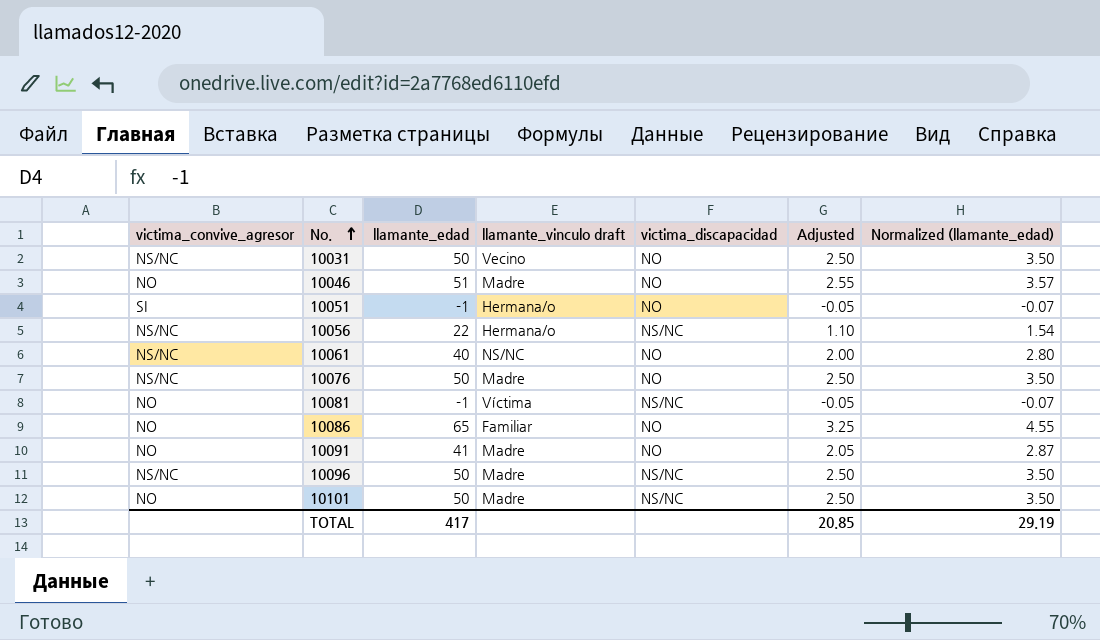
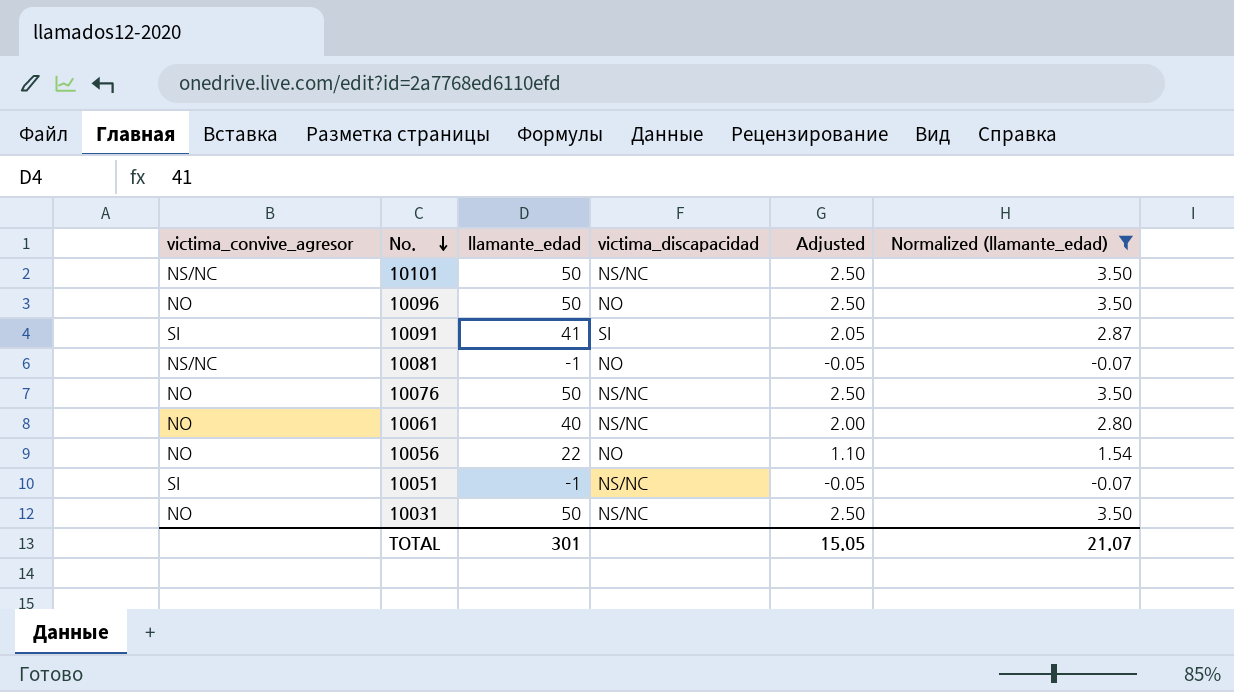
filter: none -> Normalized (llamante_edad) <= 3.50
row order: No. ascending -> No. descending
column llamante_vinculo draft | position: 4 -> none
10101 | victima_convive_agresor: NO -> NS/NC
10096 | victima_convive_agresor: NS/NC -> NO
10096 | victima_discapacidad: NS/NC -> NO
10091 | victima_convive_agresor: NO -> SI
10091 | victima_discapacidad: NO -> SI
10081 | victima_convive_agresor: NO -> NS/NC
10081 | victima_discapacidad: NS/NC -> NO
10076 | victima_convive_agresor: NS/NC -> NO
10076 | victima_discapacidad: NO -> NS/NC
10061 | victima_convive_agresor: NS/NC -> NO
10061 | victima_discapacidad: NO -> NS/NC
10056 | victima_convive_agresor: NS/NC -> NO
10056 | victima_discapacidad: NS/NC -> NO
10051 | victima_discapacidad: NO -> NS/NC
10031 | victima_convive_agresor: NS/NC -> NO
10031 | victima_discapacidad: NO -> NS/NC
TOTAL | llamante_edad: 417 -> 301
TOTAL | Adjusted: 20.85 -> 15.05
TOTAL | Normalized (llamante_edad): 29.19 -> 21.07

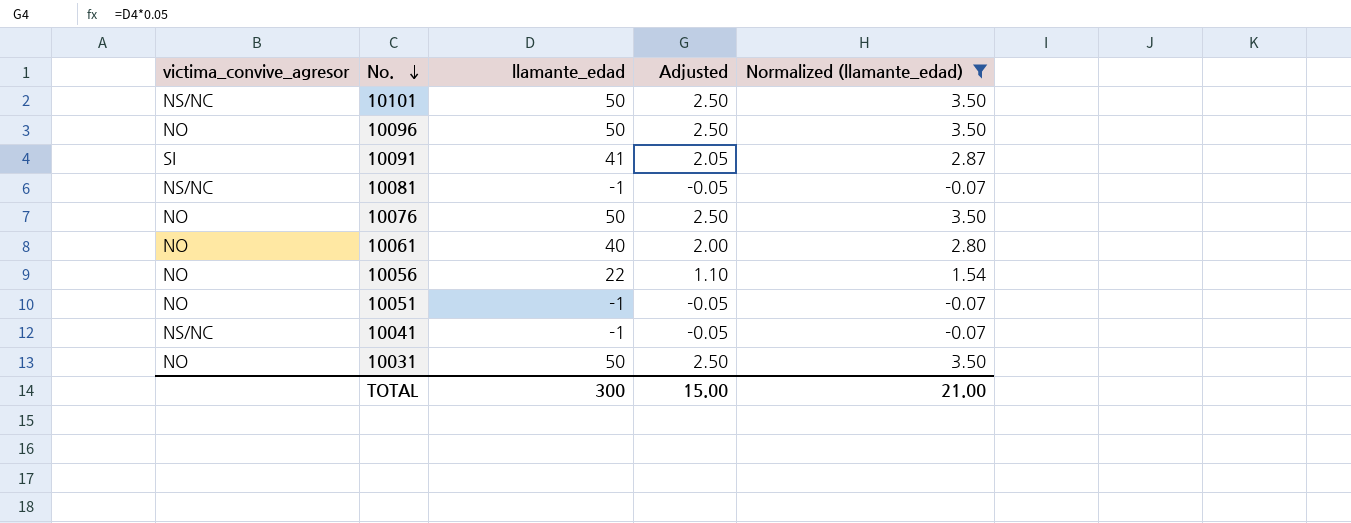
column victima_discapacidad | position: 4 -> none
10051 | victima_convive_agresor: SI -> NO
row 10041: none -> NS/NC | -1 | -0.05 | -0.07
TOTAL | llamante_edad: 301 -> 300
TOTAL | Adjusted: 15.05 -> 15.00
TOTAL | Normalized (llamante_edad): 21.07 -> 21.00

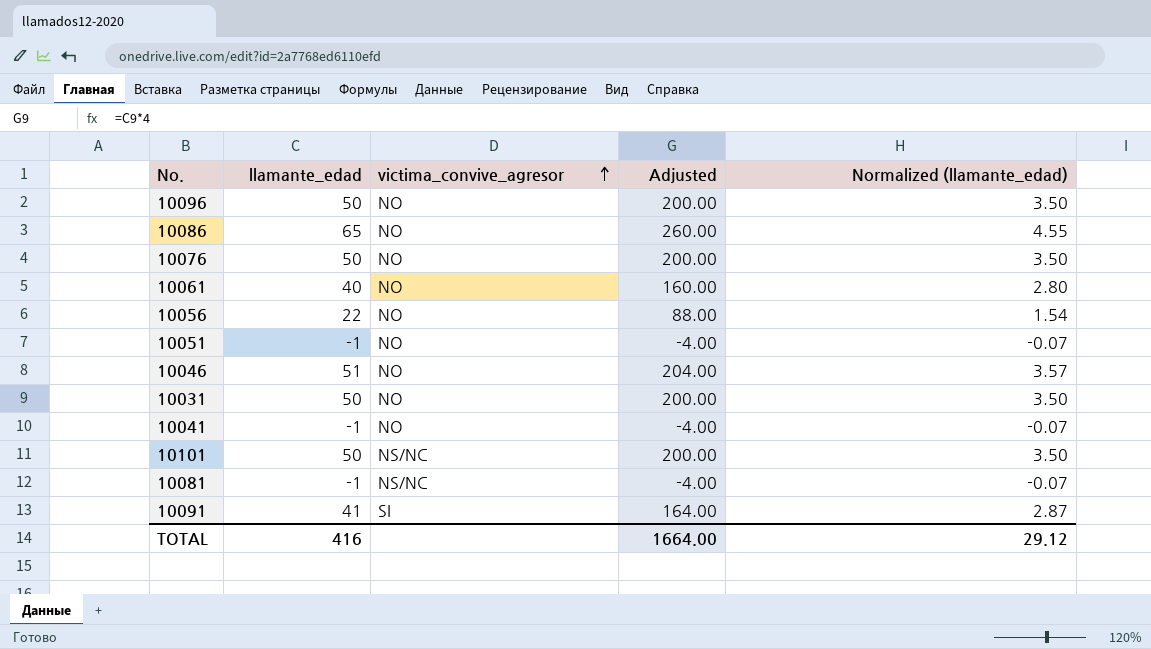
filter: Normalized (llamante_edad) <= 3.50 -> none
row order: No. descending -> victima_convive_agresor ascending
column victima_convive_agresor | position: 1 -> 3
column Adjusted | formula: [llamante_edad] * 0.05 -> [llamante_edad] * 4
10041 | victima_convive_agresor: NS/NC -> NO
TOTAL | llamante_edad: 300 -> 416
TOTAL | Adjusted: 15.00 -> 1664.00
TOTAL | Normalized (llamante_edad): 21.00 -> 29.12

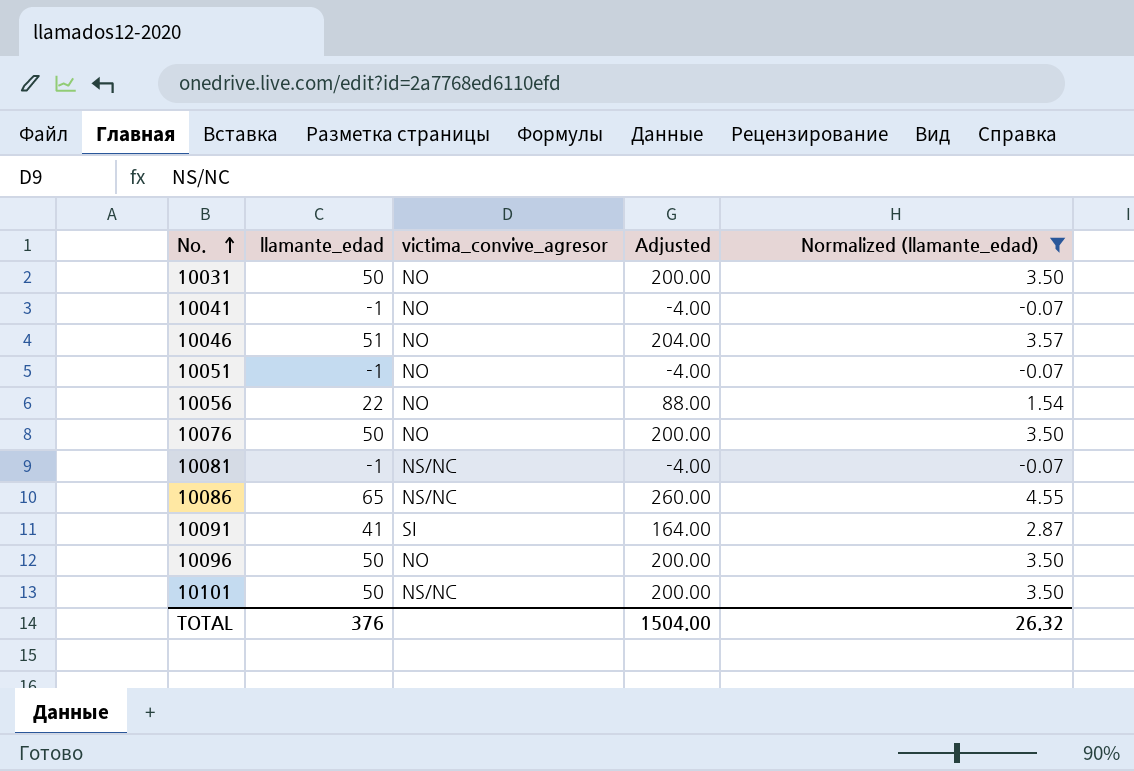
filter: none -> Normalized (llamante_edad) != 2.80
row order: victima_convive_agresor ascending -> No. ascending
10086 | victima_convive_agresor: NO -> NS/NC
TOTAL | llamante_edad: 416 -> 376
TOTAL | Adjusted: 1664.00 -> 1504.00
TOTAL | Normalized (llamante_edad): 29.12 -> 26.32

